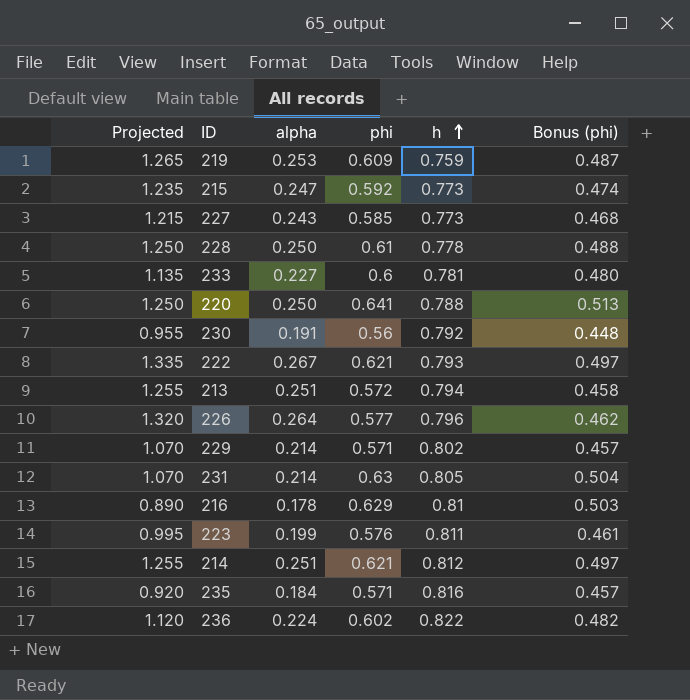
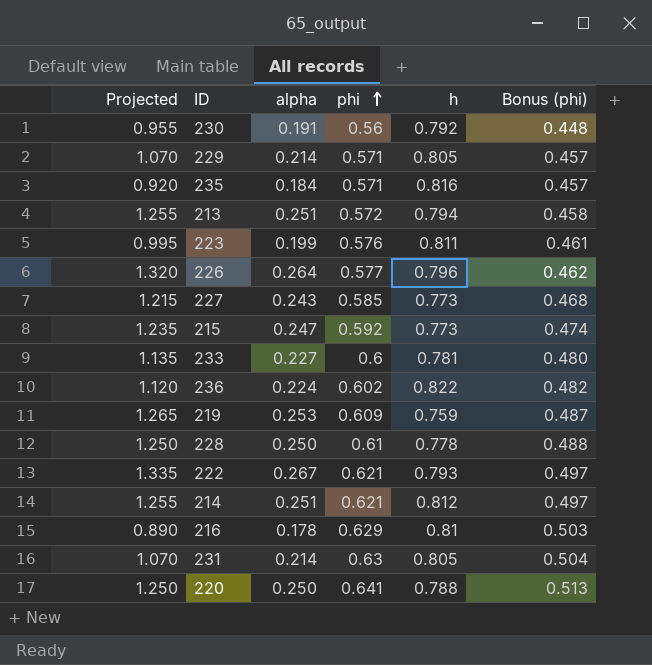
row order: h ascending -> phi ascending
229 | h: 0.802 -> 0.805

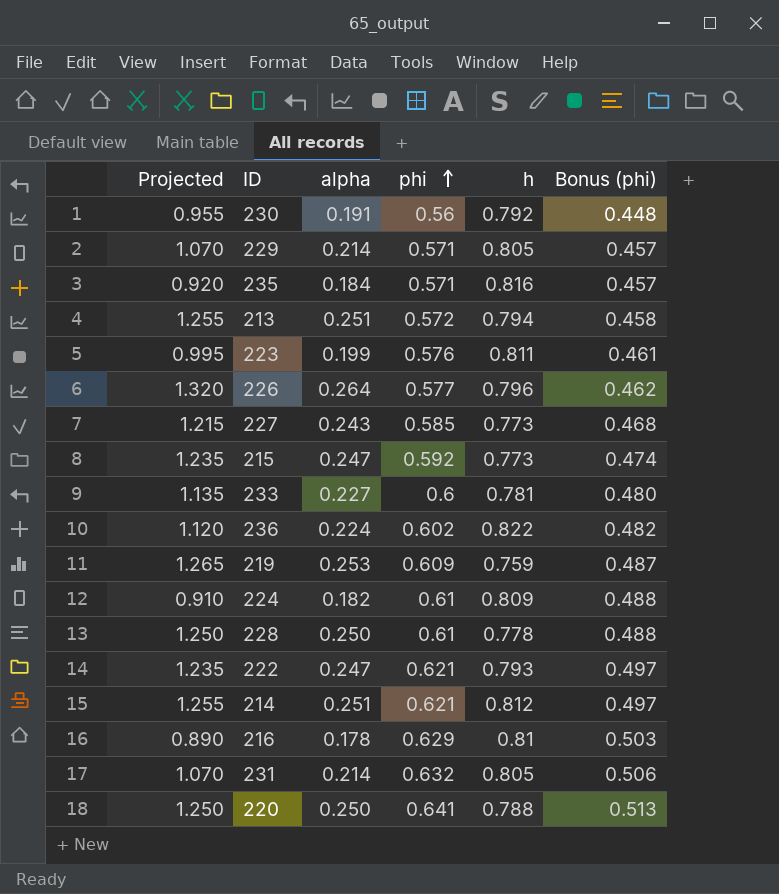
row 224: none -> 0.910 | 0.182 | 0.61 | 0.809 | 0.488
222 | Projected: 1.335 -> 1.235
222 | alpha: 0.267 -> 0.247
231 | phi: 0.63 -> 0.632
231 | Bonus (phi): 0.504 -> 0.506

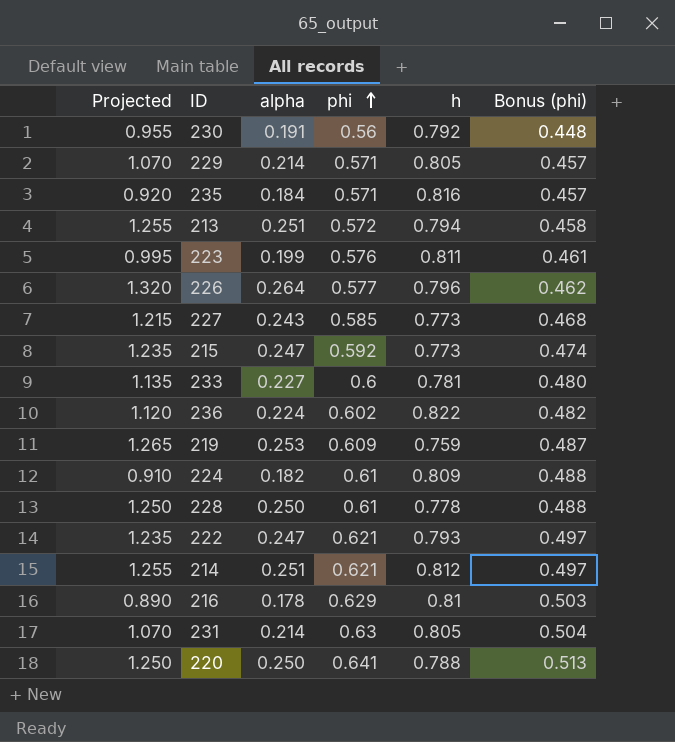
231 | phi: 0.632 -> 0.63
231 | Bonus (phi): 0.506 -> 0.504

